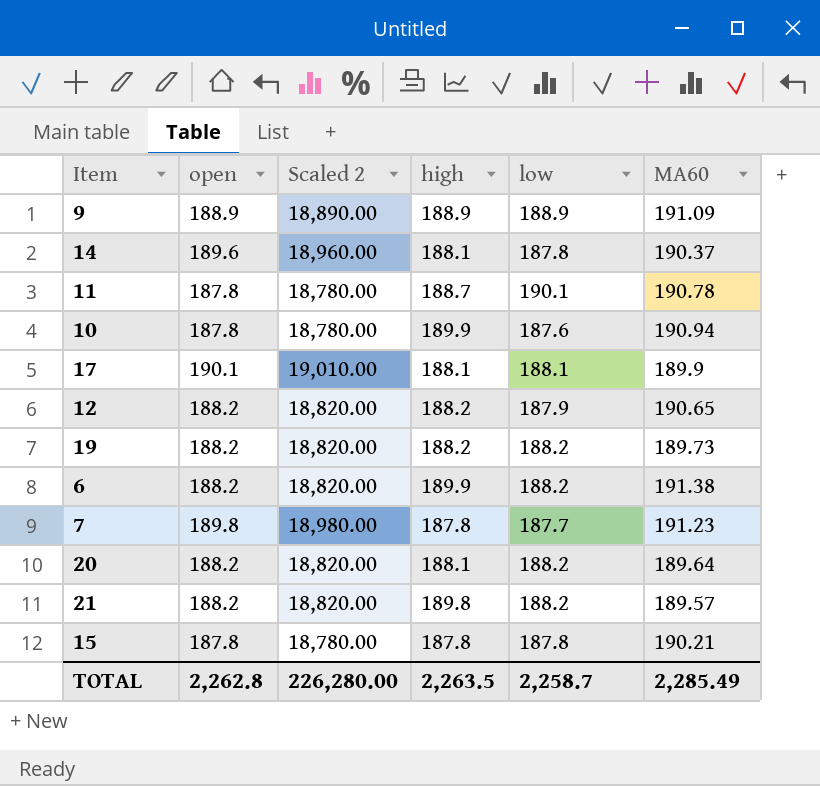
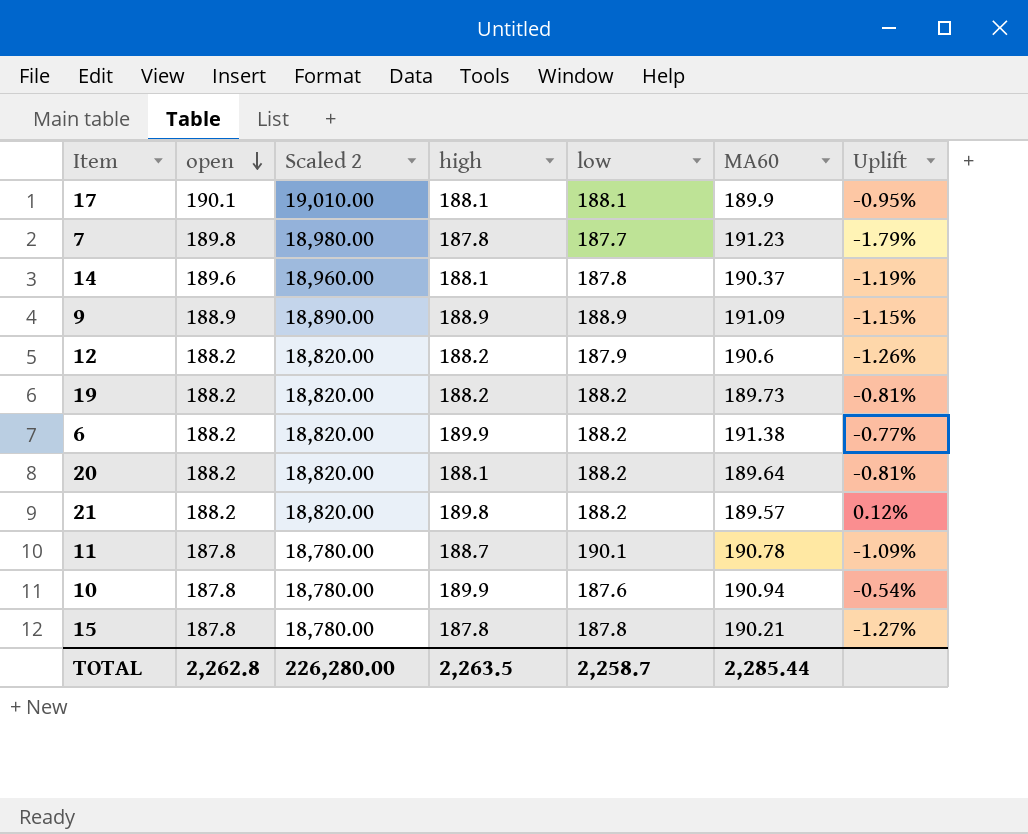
row order: none -> open descending
column Uplift | formula: none -> ([high] - [MA60]) / [MA60]
12 | MA60: 190.65 -> 190.6
TOTAL | MA60: 2,285.49 -> 2,285.44

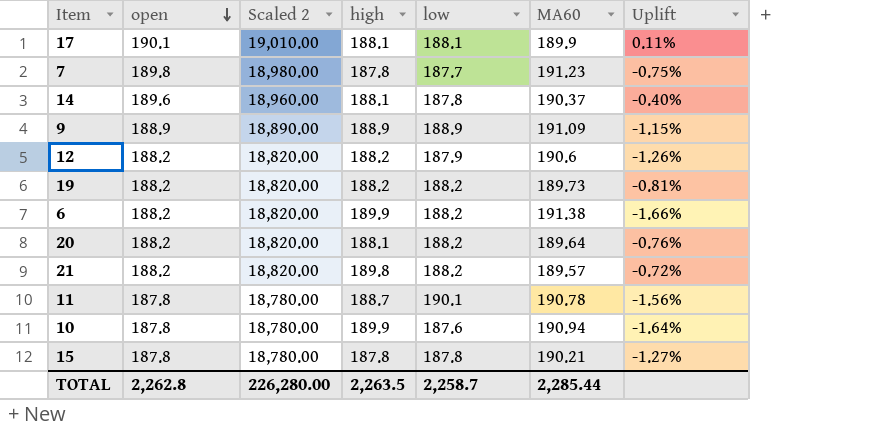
column Uplift | formula: ([high] - [MA60]) / [MA60] -> ([open] - [MA60]) / [MA60]

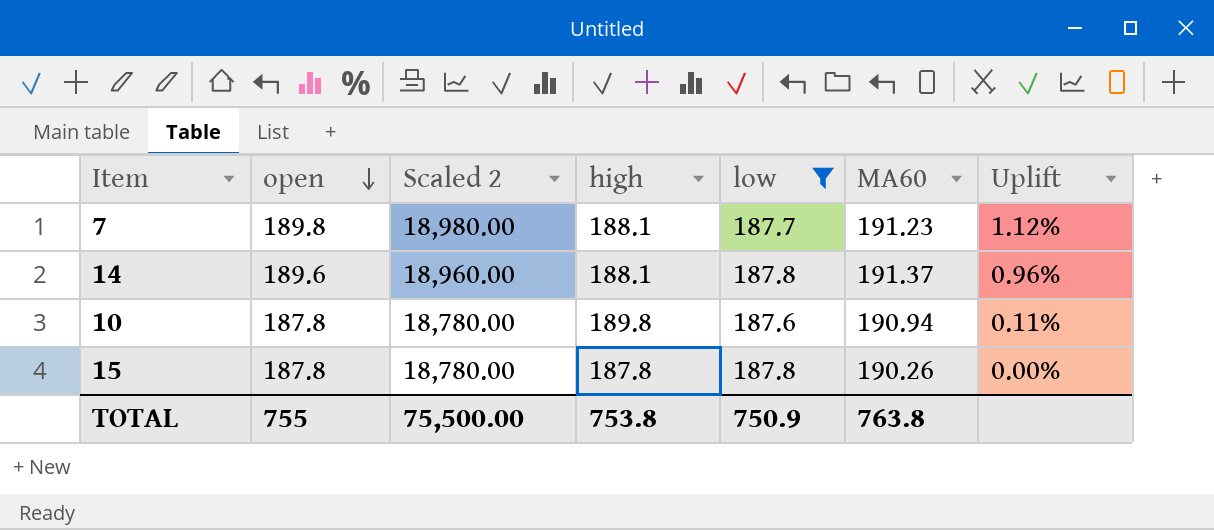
filter: none -> low <= 187.8
column Uplift | formula: ([open] - [MA60]) / [MA60] -> ([open] - [low]) / [low]
7 | high: 187.8 -> 188.1
14 | MA60: 190.37 -> 191.37
10 | high: 189.9 -> 189.8
15 | MA60: 190.21 -> 190.26
TOTAL | open: 2,262.8 -> 755
TOTAL | Scaled 2: 226,280.00 -> 75,500.00
TOTAL | high: 2,263.5 -> 753.8
TOTAL | low: 2,258.7 -> 750.9
TOTAL | MA60: 2,285.44 -> 763.8

